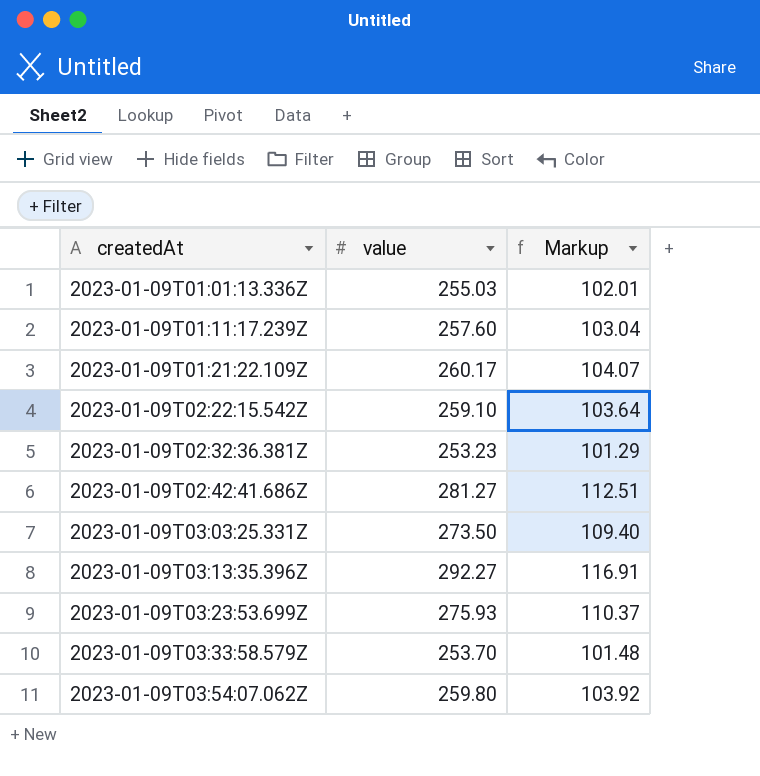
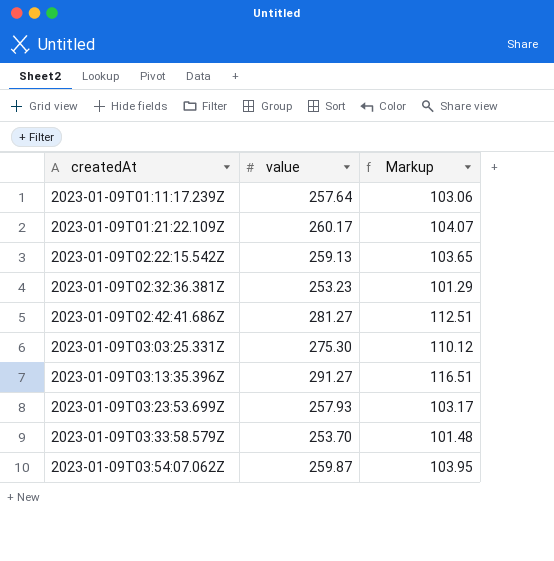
row 2023-01-09T01:01:13.336Z: 255.03 | 102.01 -> none
2023-01-09T01:11:17.239Z | value: 257.60 -> 257.64
2023-01-09T01:11:17.239Z | Markup: 103.04 -> 103.06
2023-01-09T02:22:15.542Z | value: 259.10 -> 259.13
2023-01-09T02:22:15.542Z | Markup: 103.64 -> 103.65
2023-01-09T03:03:25.331Z | value: 273.50 -> 275.30
2023-01-09T03:03:25.331Z | Markup: 109.40 -> 110.12
2023-01-09T03:13:35.396Z | value: 292.27 -> 291.27
2023-01-09T03:13:35.396Z | Markup: 116.91 -> 116.51
2023-01-09T03:23:53.699Z | value: 275.93 -> 257.93
2023-01-09T03:23:53.699Z | Markup: 110.37 -> 103.17
2023-01-09T03:54:07.062Z | value: 259.80 -> 259.87
2023-01-09T03:54:07.062Z | Markup: 103.92 -> 103.95

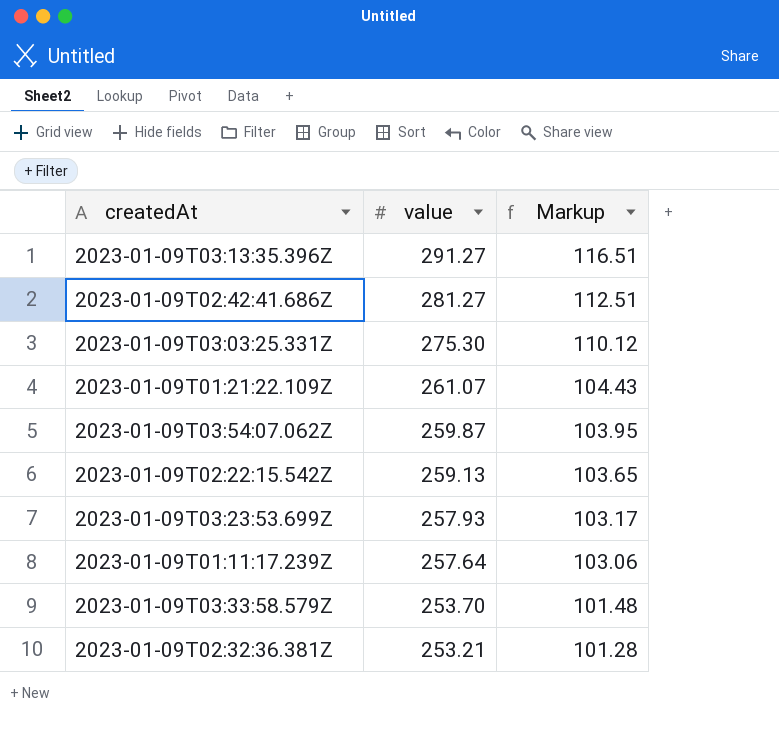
row order: createdAt ascending -> value descending
2023-01-09T01:21:22.109Z | value: 260.17 -> 261.07
2023-01-09T01:21:22.109Z | Markup: 104.07 -> 104.43
2023-01-09T02:32:36.381Z | value: 253.23 -> 253.21
2023-01-09T02:32:36.381Z | Markup: 101.29 -> 101.28

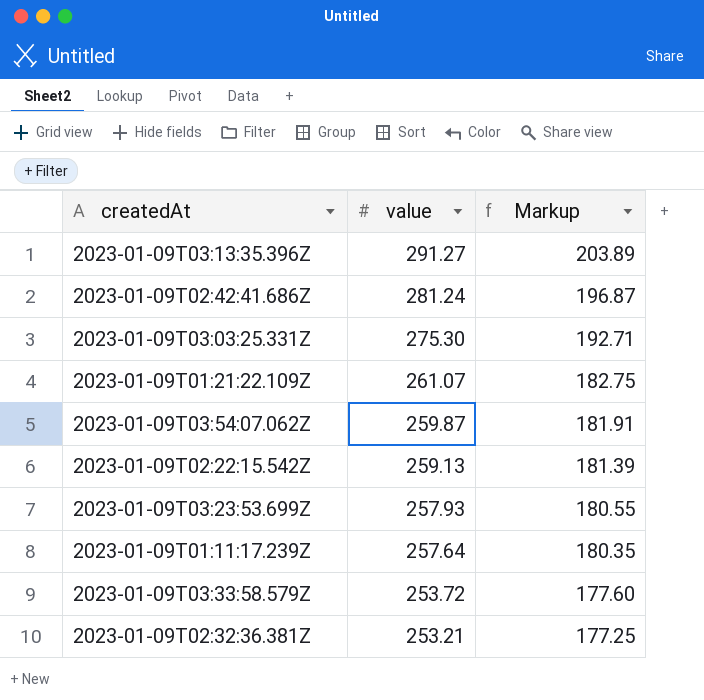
column Markup | formula: [value] * 0.4 -> [value] * 0.7
2023-01-09T02:42:41.686Z | value: 281.27 -> 281.24
2023-01-09T03:33:58.579Z | value: 253.70 -> 253.72

